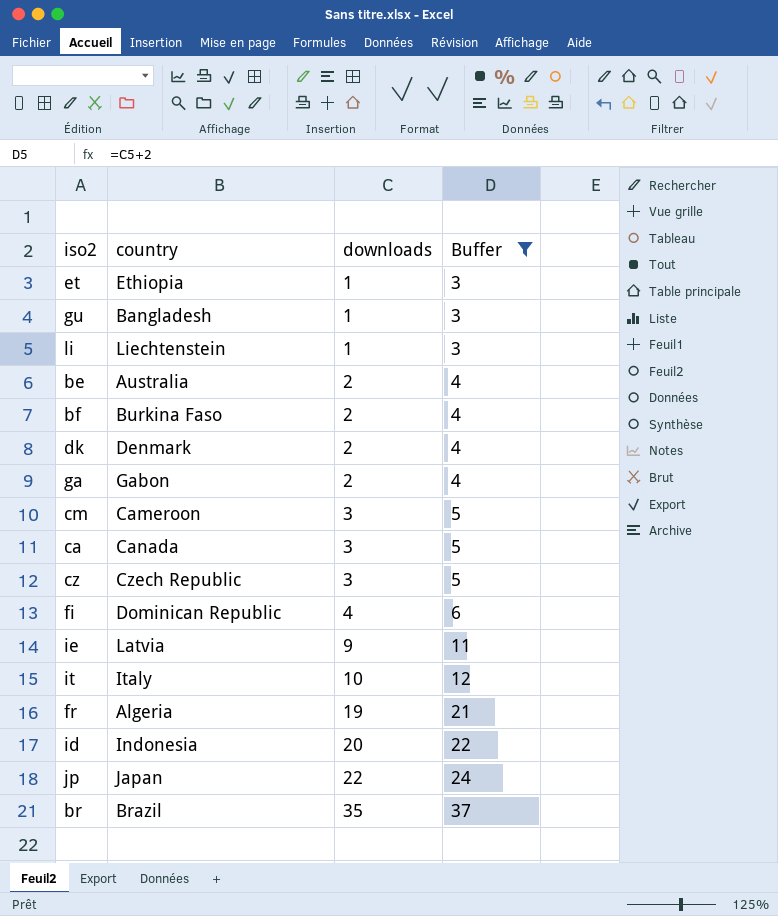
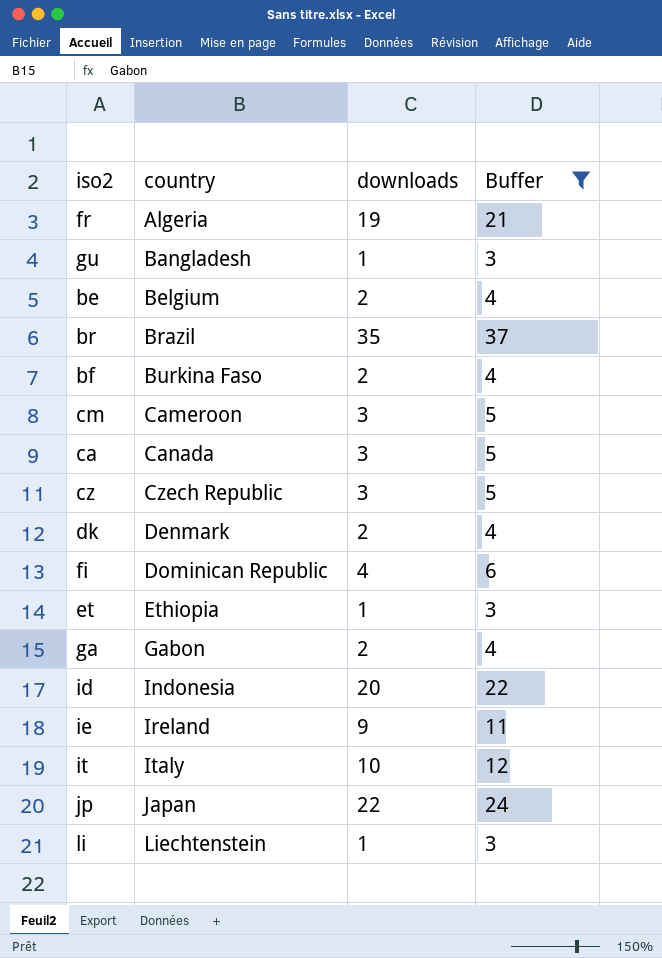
row order: downloads ascending -> country ascending
be | country: Australia -> Belgium
ie | country: Latvia -> Ireland

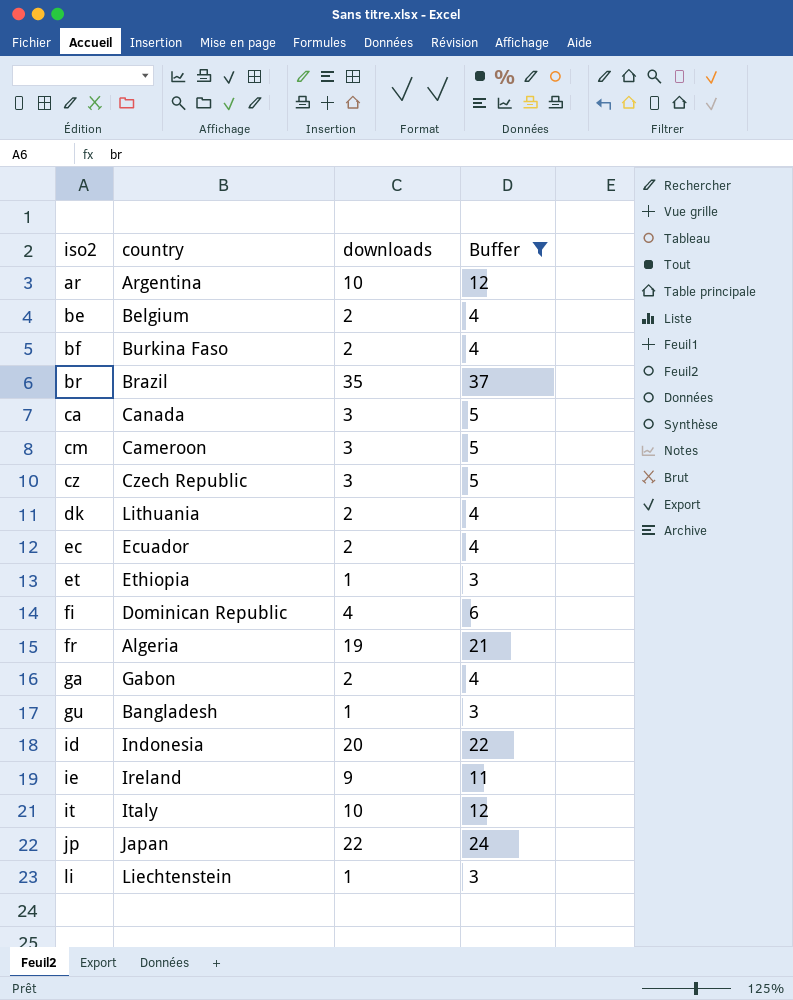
row order: country ascending -> iso2 ascending
row ar: none -> Argentina | 10 | 12
dk | country: Denmark -> Lithuania
row ec: none -> Ecuador | 2 | 4

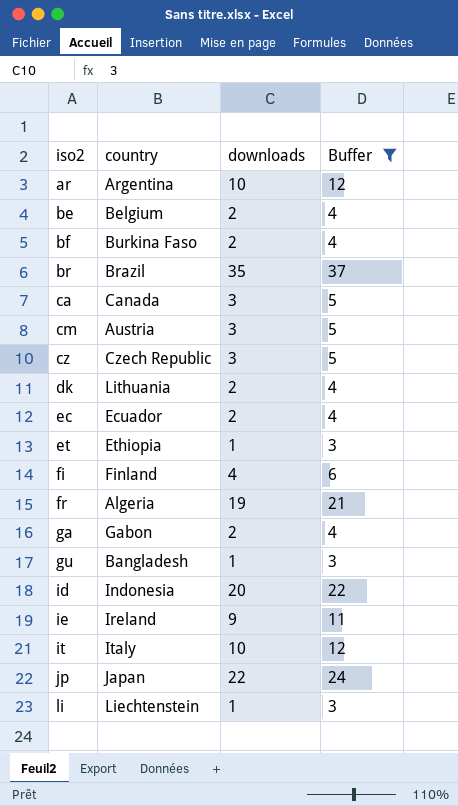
cm | country: Cameroon -> Austria
fi | country: Dominican Republic -> Finland

